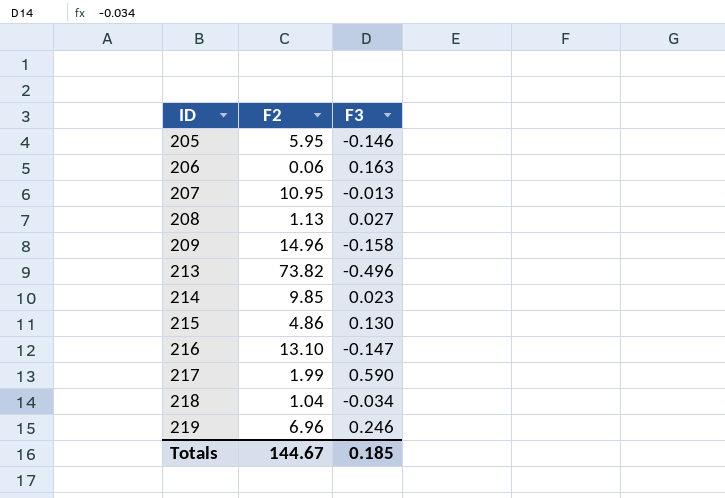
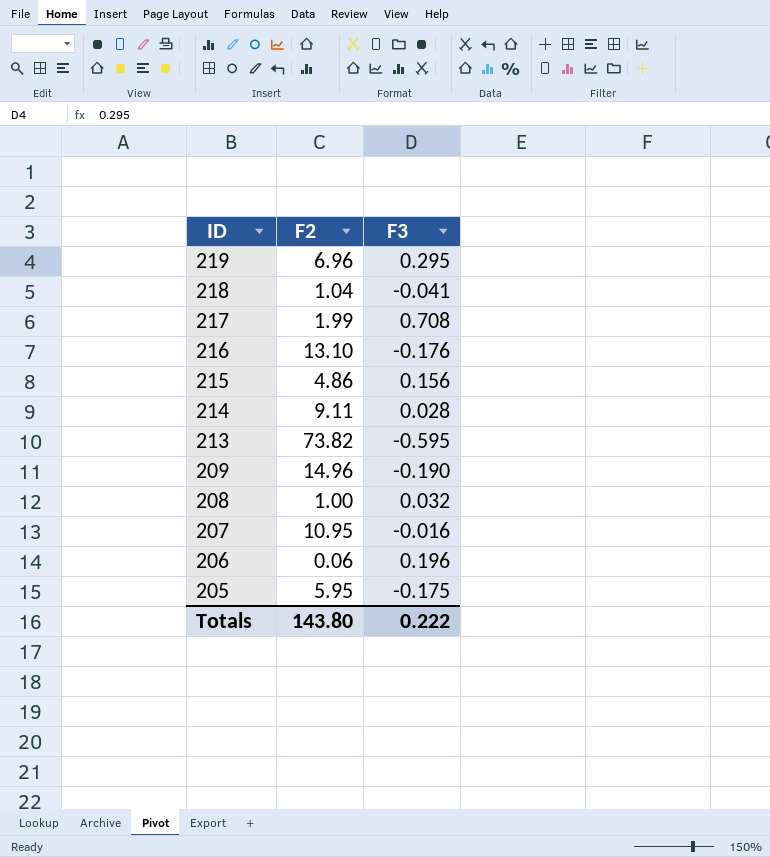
row order: ID ascending -> ID descending
219 | F3: 0.246 -> 0.295
218 | F3: -0.034 -> -0.041
217 | F3: 0.590 -> 0.708
216 | F3: -0.147 -> -0.176
215 | F3: 0.130 -> 0.156
214 | F2: 9.85 -> 9.11
214 | F3: 0.023 -> 0.028
213 | F3: -0.496 -> -0.595
209 | F3: -0.158 -> -0.190
208 | F2: 1.13 -> 1.00
208 | F3: 0.027 -> 0.032
207 | F3: -0.013 -> -0.016
206 | F3: 0.163 -> 0.196
205 | F3: -0.146 -> -0.175
Totals | F2: 144.67 -> 143.80
Totals | F3: 0.185 -> 0.222

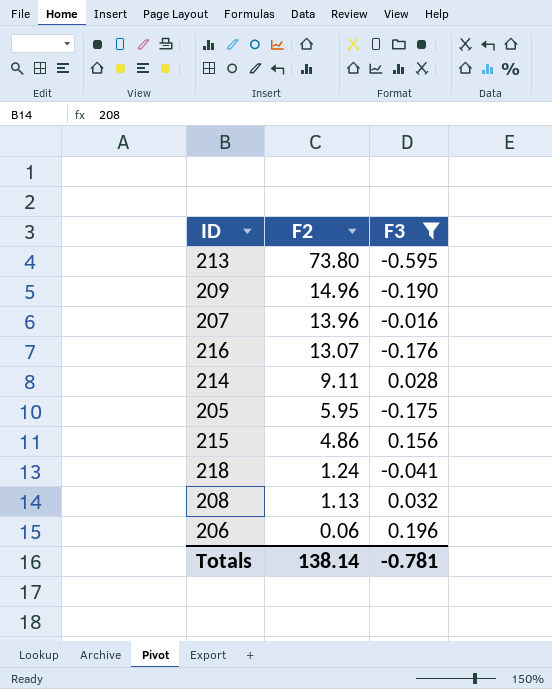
filter: none -> F3 <= 0.196
row order: ID descending -> F2 descending
213 | F2: 73.82 -> 73.80
207 | F2: 10.95 -> 13.96
216 | F2: 13.10 -> 13.07
218 | F2: 1.04 -> 1.24
208 | F2: 1.00 -> 1.13
Totals | F2: 143.80 -> 138.14
Totals | F3: 0.222 -> -0.781

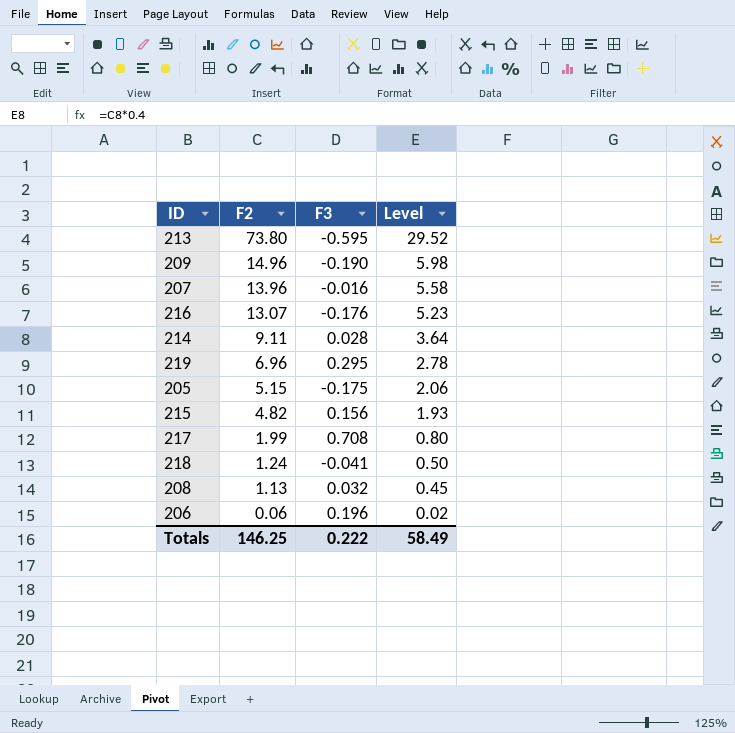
filter: F3 <= 0.196 -> none
column Level | formula: none -> [F2] * 0.4
205 | F2: 5.95 -> 5.15
215 | F2: 4.86 -> 4.82
Totals | F2: 138.14 -> 146.25
Totals | F3: -0.781 -> 0.222

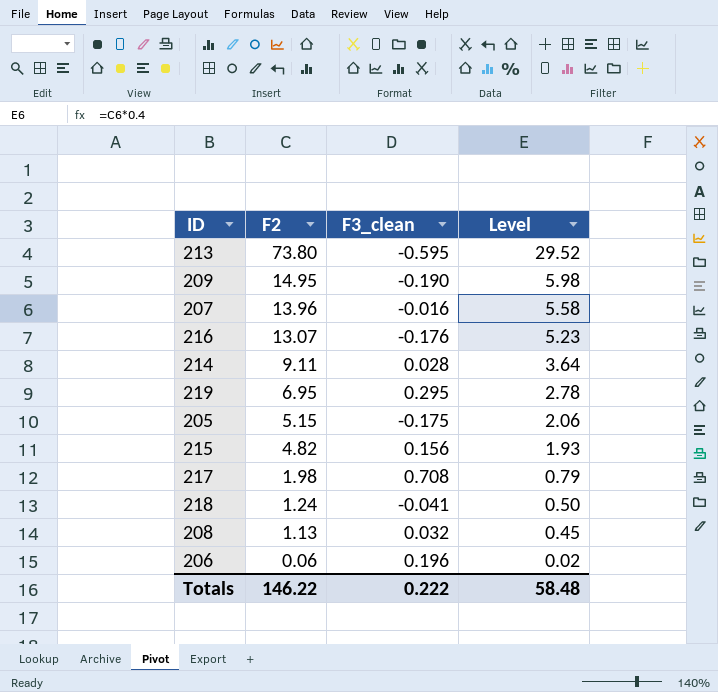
column name: F3 -> F3_clean
209 | F2: 14.96 -> 14.95
219 | F2: 6.96 -> 6.95
217 | F2: 1.99 -> 1.98
217 | Level: 0.80 -> 0.79
Totals | F2: 146.25 -> 146.22
Totals | Level: 58.49 -> 58.48

